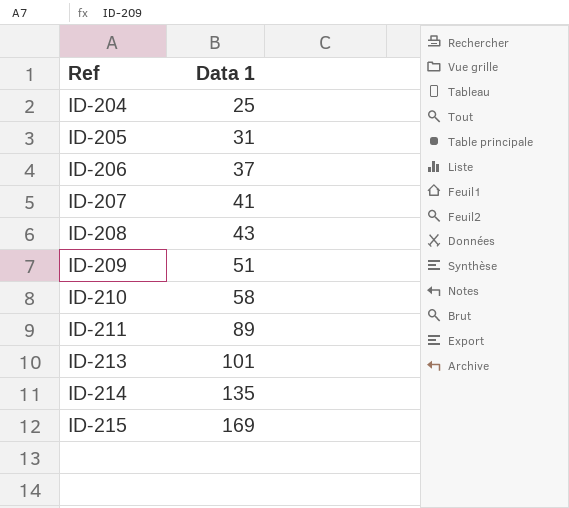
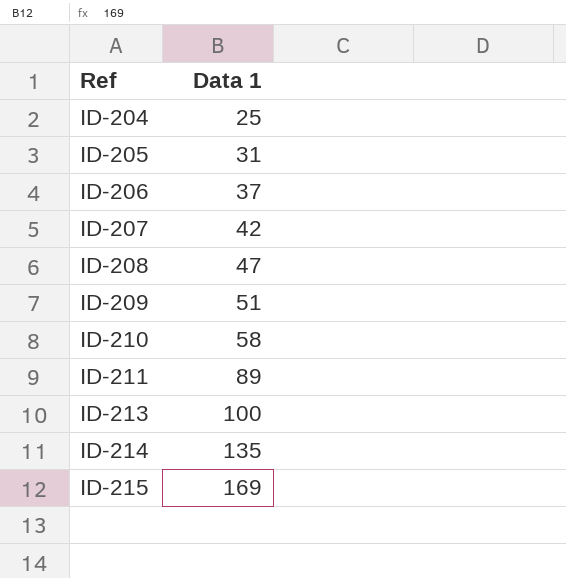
ID-207 | Data 1: 41 -> 42
ID-208 | Data 1: 43 -> 47
ID-213 | Data 1: 101 -> 100

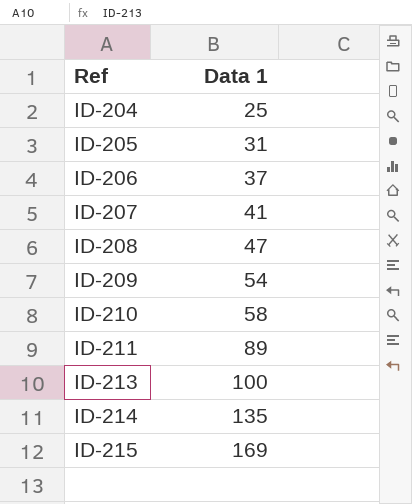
ID-207 | Data 1: 42 -> 41
ID-209 | Data 1: 51 -> 54

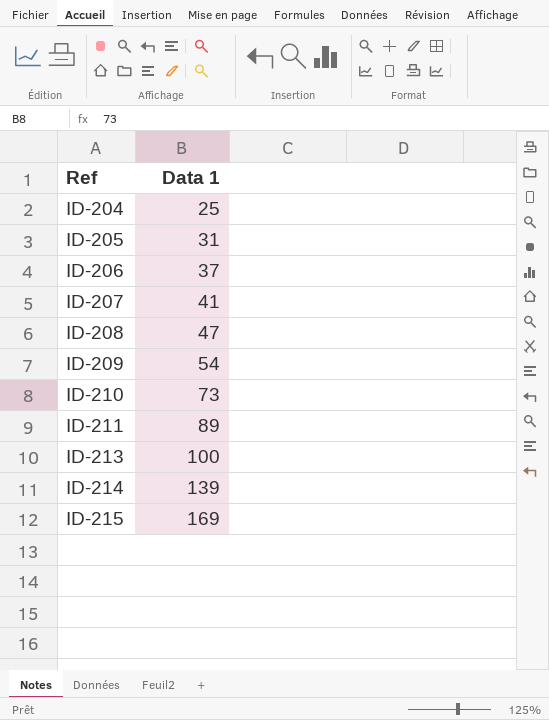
ID-210 | Data 1: 58 -> 73
ID-214 | Data 1: 135 -> 139

